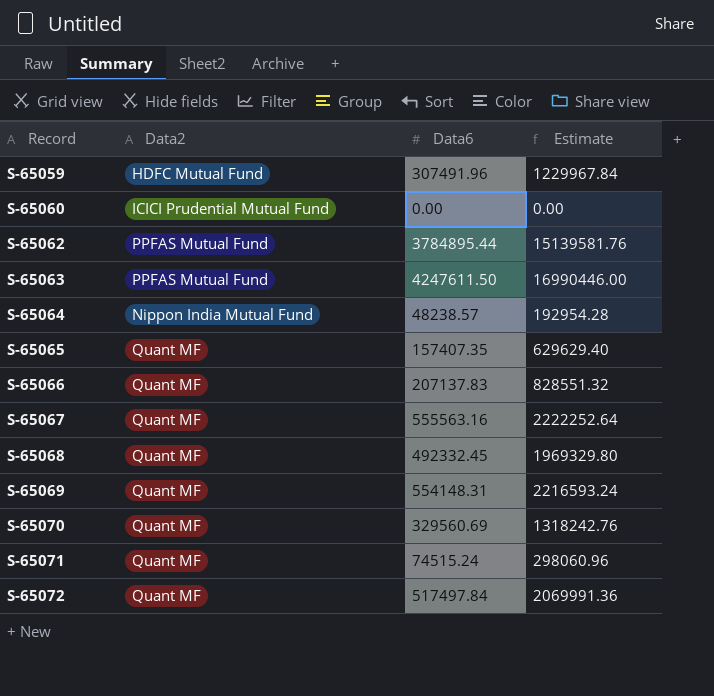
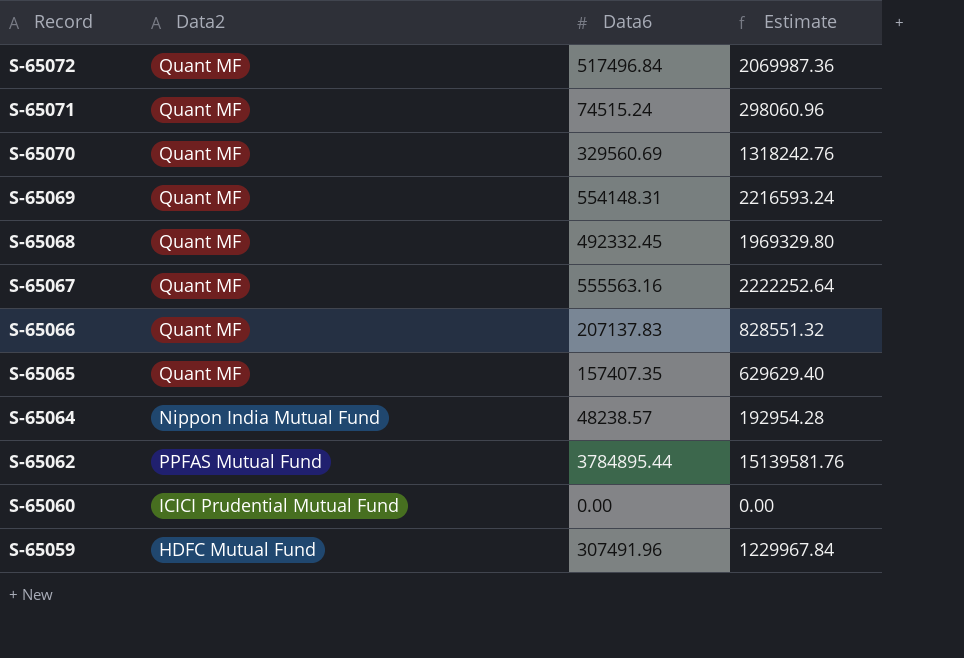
row order: Record ascending -> Record descending
row S-65063: PPFAS Mutual Fund | 4247611.50 | 16990446.00 -> none
S-65072 | Data6: 517497.84 -> 517496.84
S-65072 | Estimate: 2069991.36 -> 2069987.36

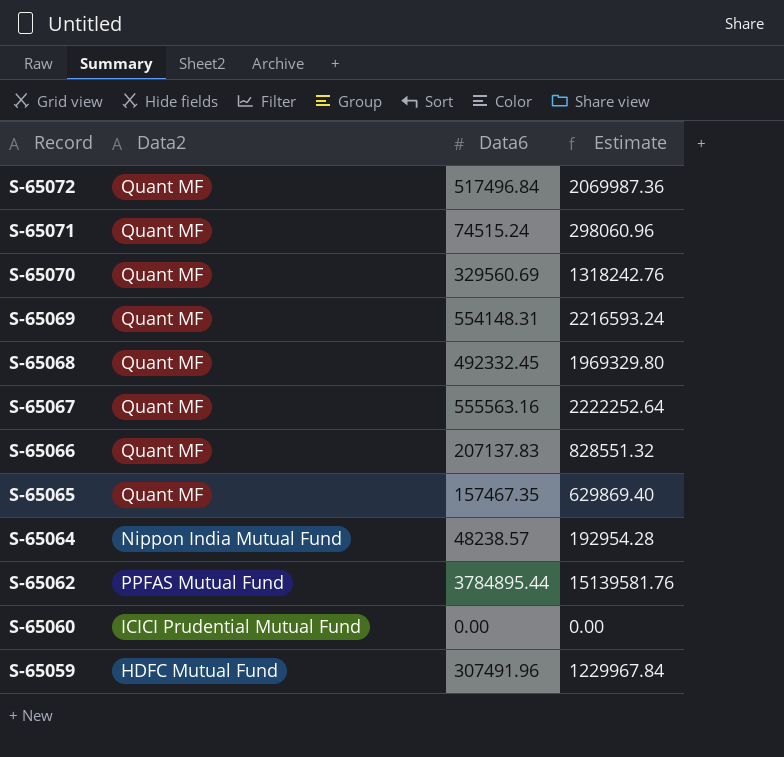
S-65065 | Data6: 157407.35 -> 157467.35
S-65065 | Estimate: 629629.40 -> 629869.40

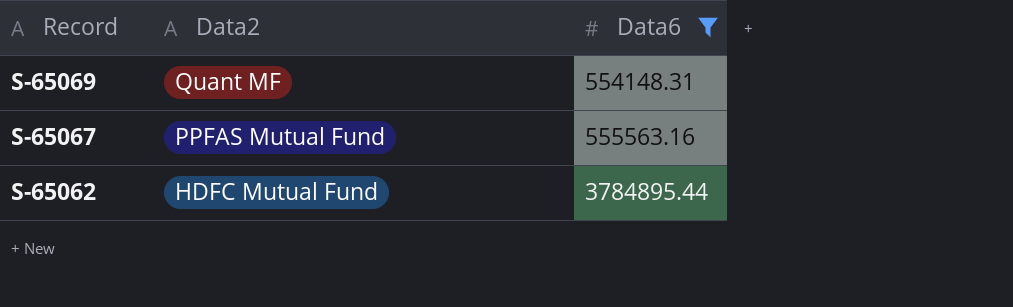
filter: none -> Data6 >= 554148.31
column Estimate | formula: [Data6] * 4 -> none
S-65067 | Data2: Quant MF -> PPFAS Mutual Fund
S-65062 | Data2: PPFAS Mutual Fund -> HDFC Mutual Fund

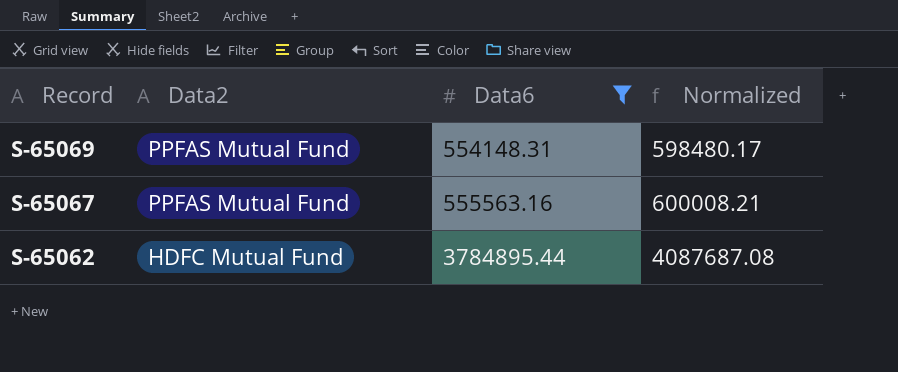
column Normalized | formula: none -> [Data6] * 1.08
S-65069 | Data2: Quant MF -> PPFAS Mutual Fund

